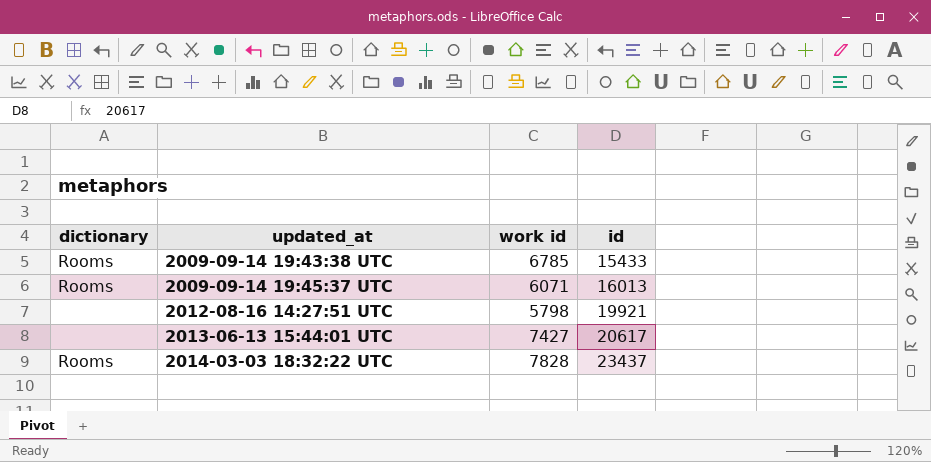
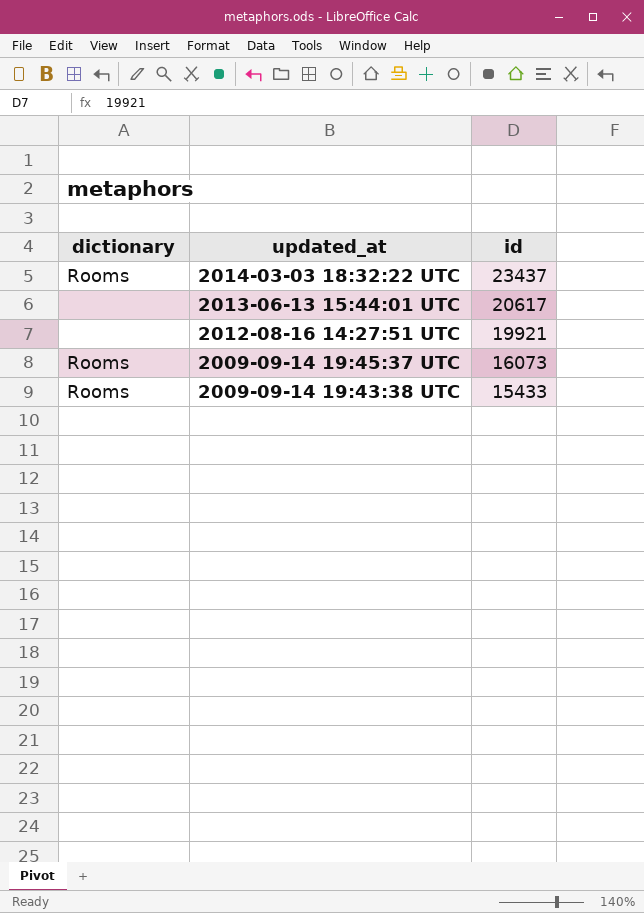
row order: updated_at ascending -> updated_at descending
column work id | position: 3 -> none
2009-09-14 19:45:37 UTC | id: 16013 -> 16073

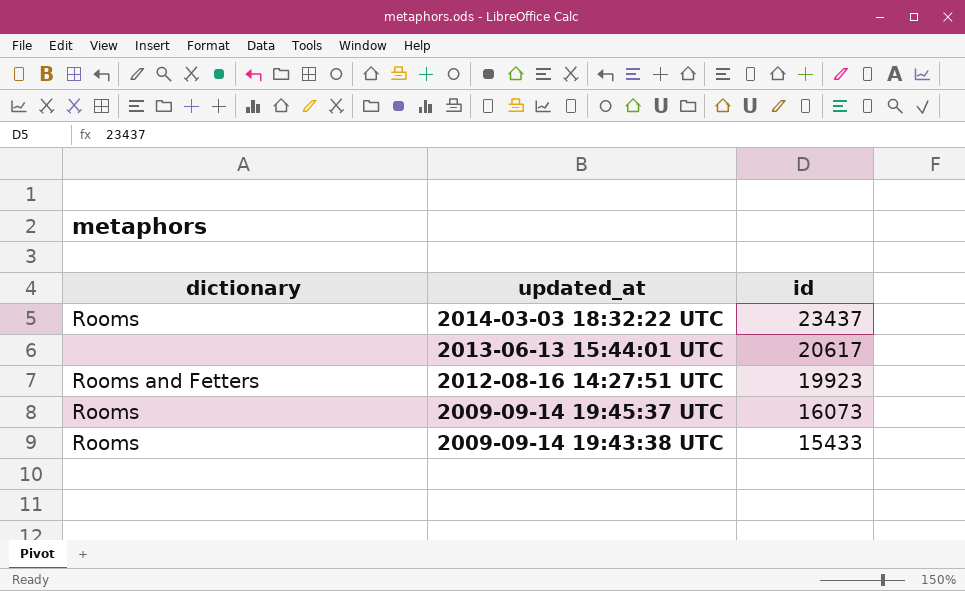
2012-08-16 14:27:51 UTC | dictionary: none -> Rooms and Fetters
2012-08-16 14:27:51 UTC | id: 19921 -> 19923

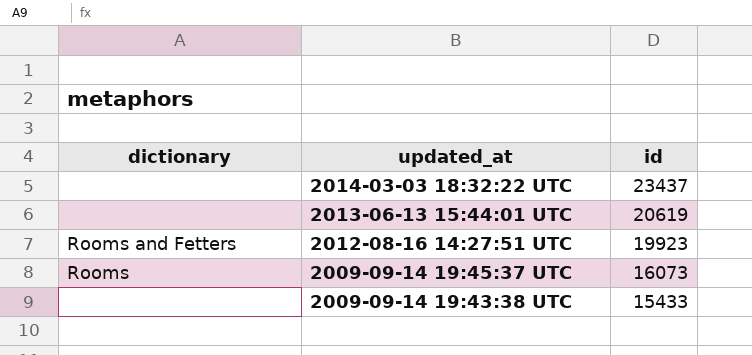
2014-03-03 18:32:22 UTC | dictionary: Rooms -> none
2013-06-13 15:44:01 UTC | id: 20617 -> 20619
2009-09-14 19:43:38 UTC | dictionary: Rooms -> none

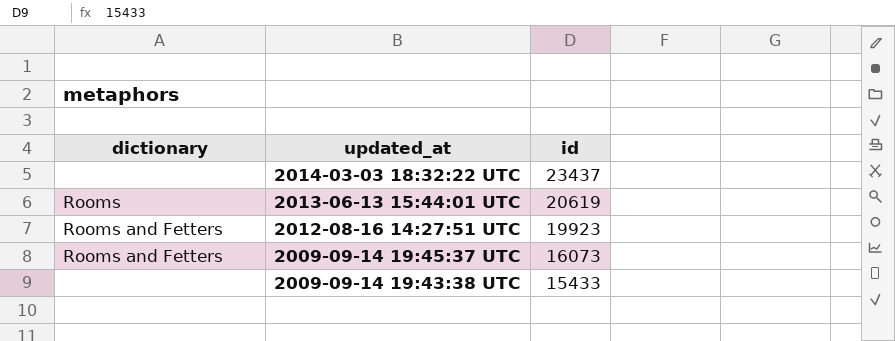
2013-06-13 15:44:01 UTC | dictionary: none -> Rooms
2009-09-14 19:45:37 UTC | dictionary: Rooms -> Rooms and Fetters

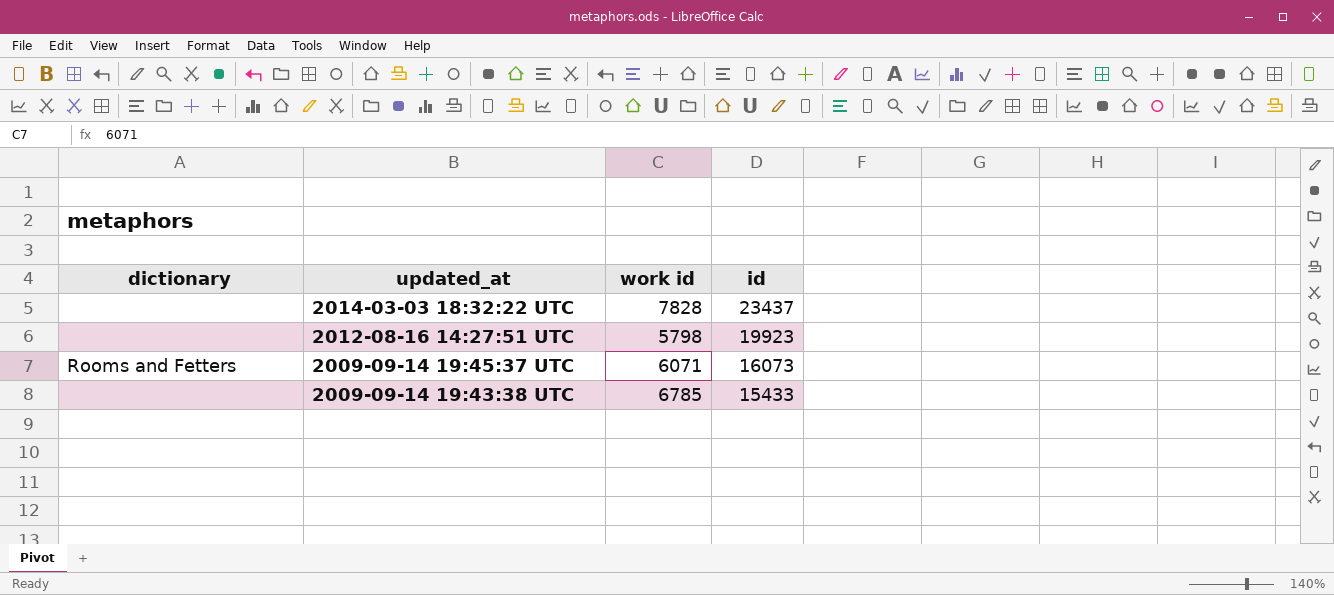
column work id | position: none -> 3
row 2013-06-13 15:44:01 UTC: Rooms | 20619 -> none
2012-08-16 14:27:51 UTC | dictionary: Rooms and Fetters -> none

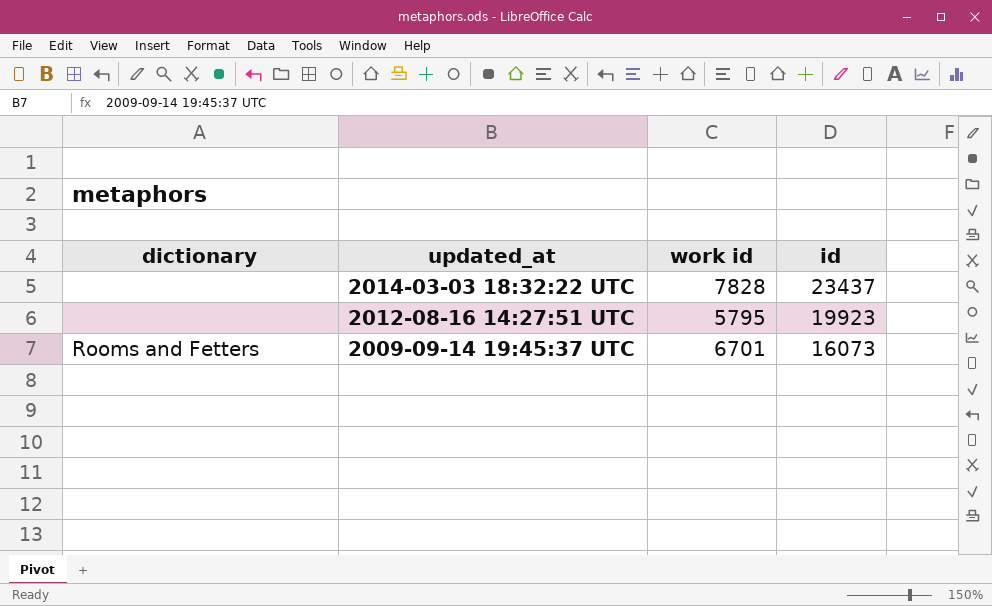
row 2009-09-14 19:43:38 UTC: none | 6785 | 15433 -> none
2012-08-16 14:27:51 UTC | work id: 5798 -> 5795
2009-09-14 19:45:37 UTC | work id: 6071 -> 6701

